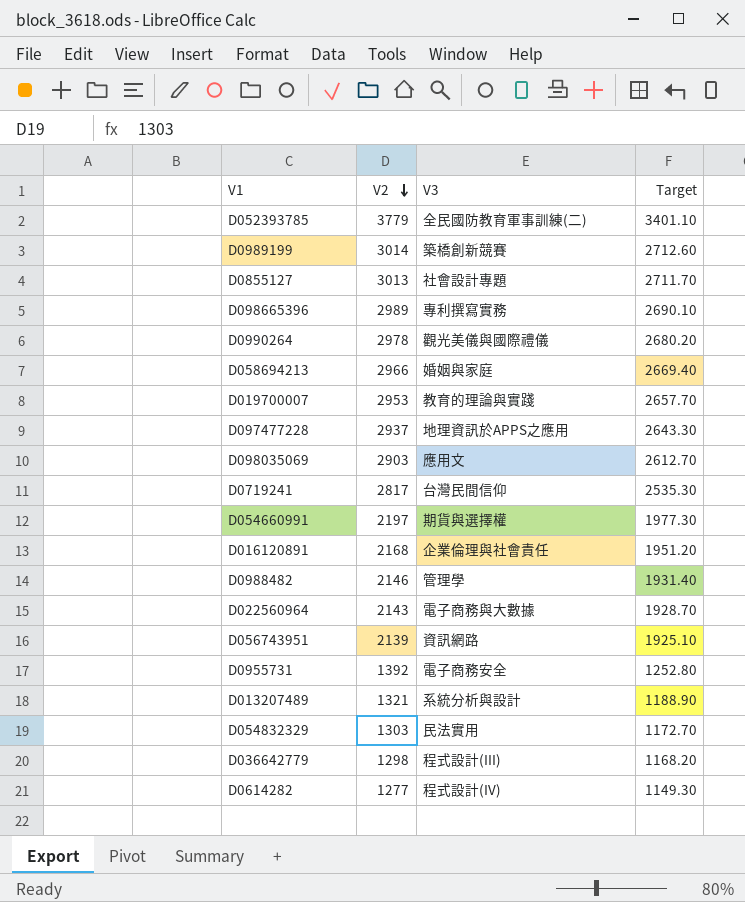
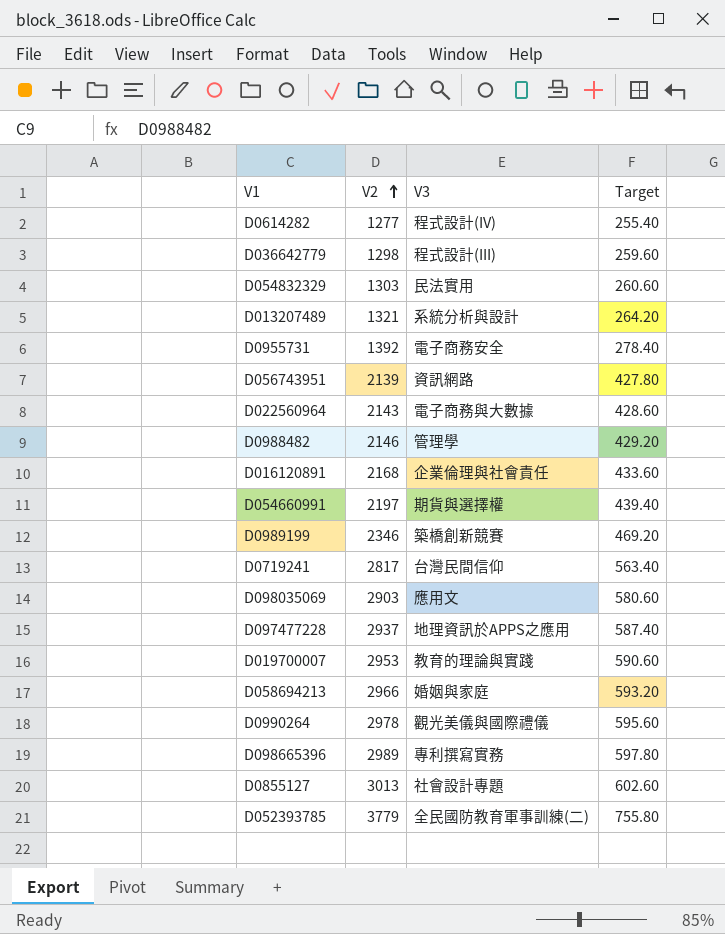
row order: V2 descending -> V2 ascending
column Target | formula: [V2] * 0.9 -> [V2] * 0.2
D0989199 | V2: 3014 -> 2346

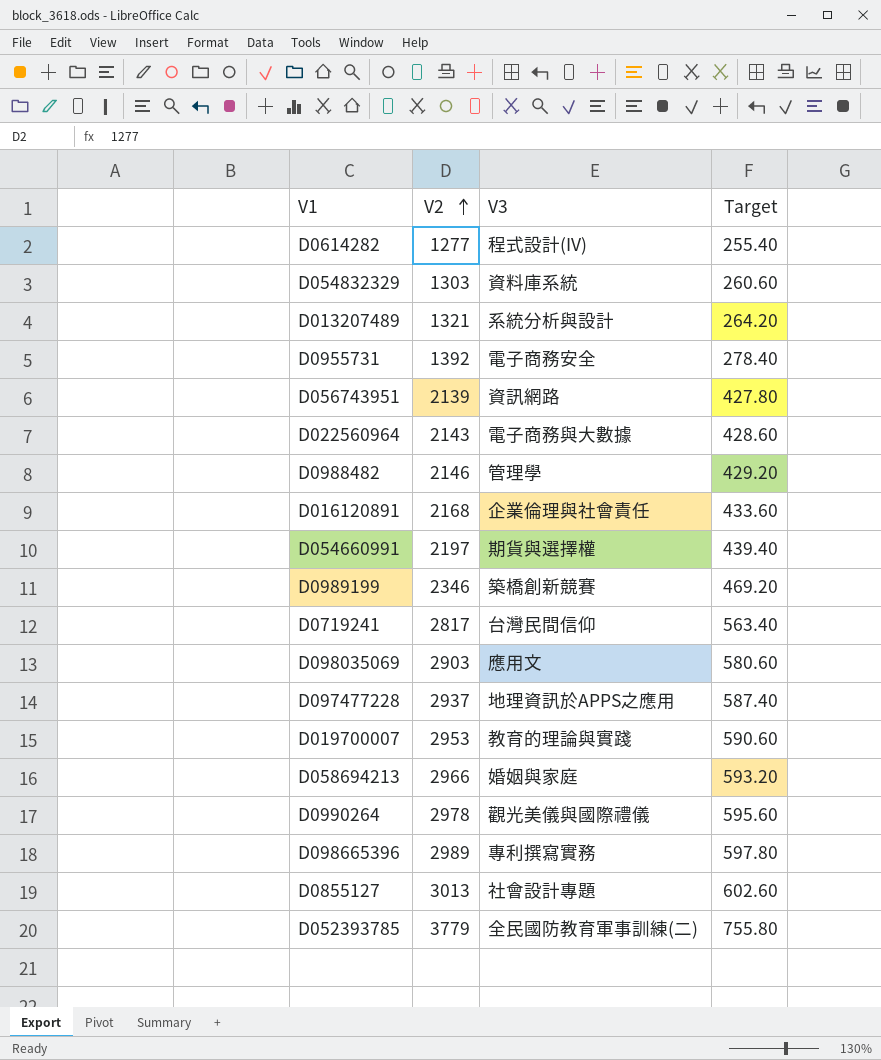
row D036642779: 1298 | 程式設計(III) | 259.60 -> none
D054832329 | V3: 民法實用 -> 資料庫系統

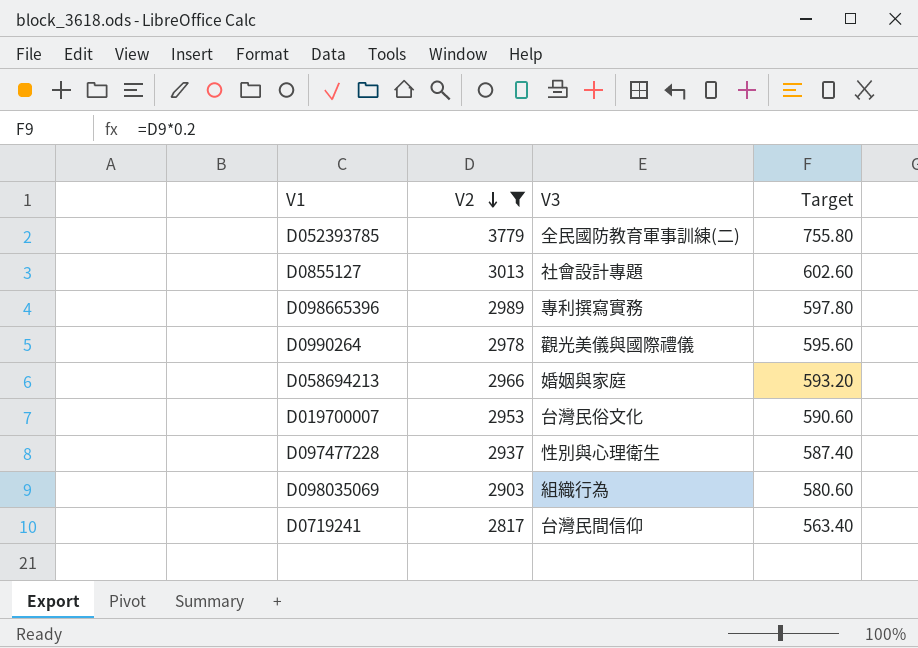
filter: none -> V2 >= 2817
row order: V2 ascending -> V2 descending
D019700007 | V3: 教育的理論與實踐 -> 台灣民俗文化
D097477228 | V3: 地理資訊於APPS之應用 -> 性別與心理衛生
D098035069 | V3: 應用文 -> 組織行為

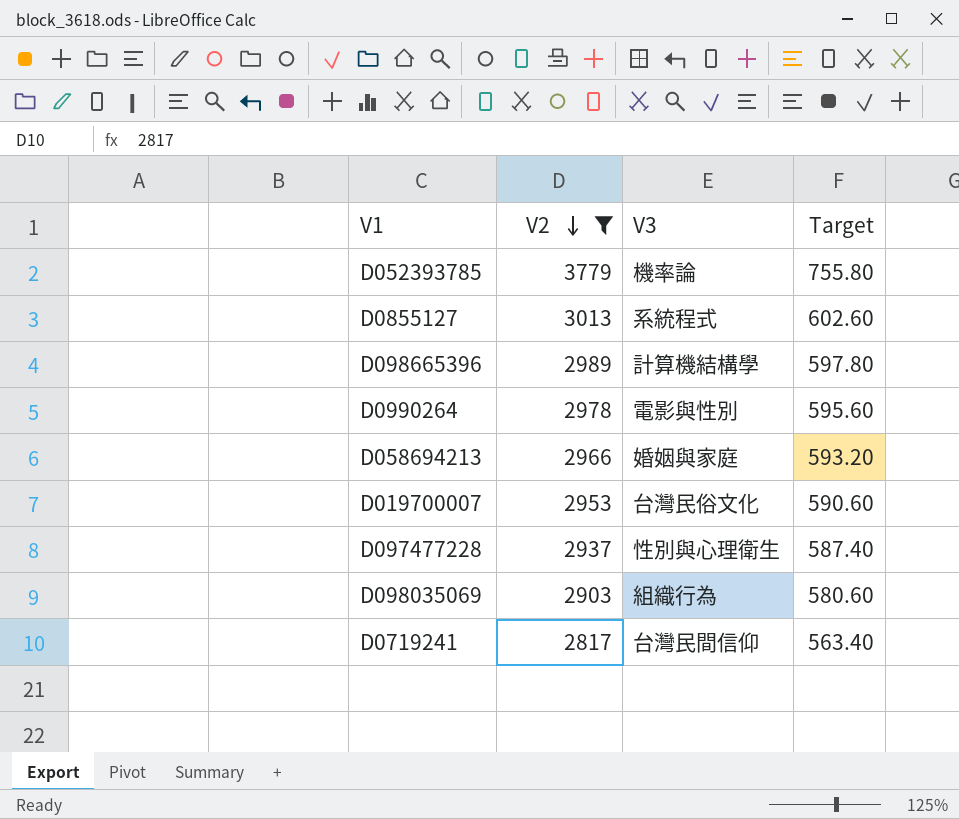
D052393785 | V3: 全民國防教育軍事訓練(二) -> 機率論
D0855127 | V3: 社會設計專題 -> 系統程式
D098665396 | V3: 專利撰寫實務 -> 計算機結構學
D0990264 | V3: 觀光美儀與國際禮儀 -> 電影與性別

